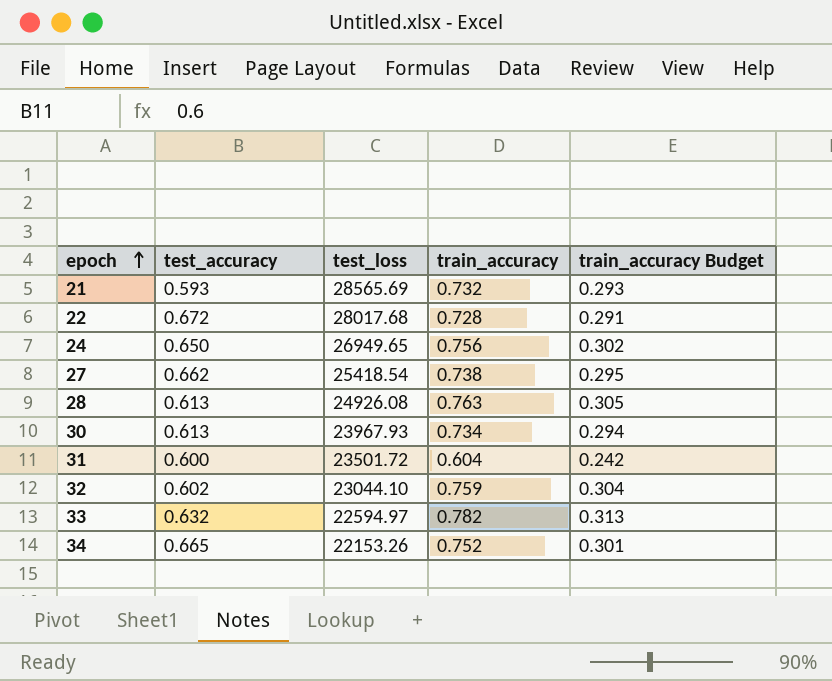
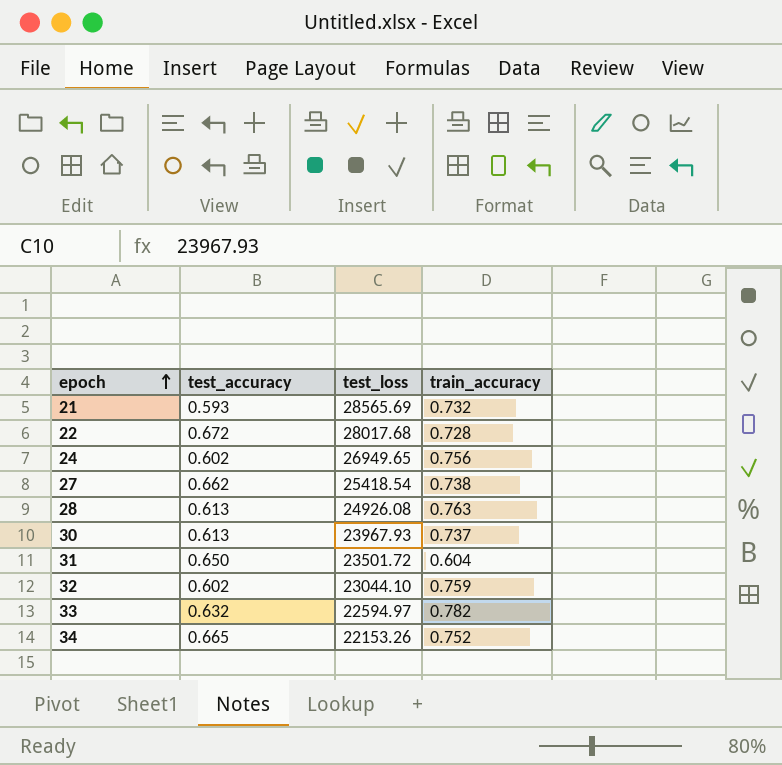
column train_accuracy Budget | formula: [train_accuracy] * 0.4 -> none
24 | test_accuracy: 0.650 -> 0.602
30 | train_accuracy: 0.734 -> 0.737
31 | test_accuracy: 0.600 -> 0.650

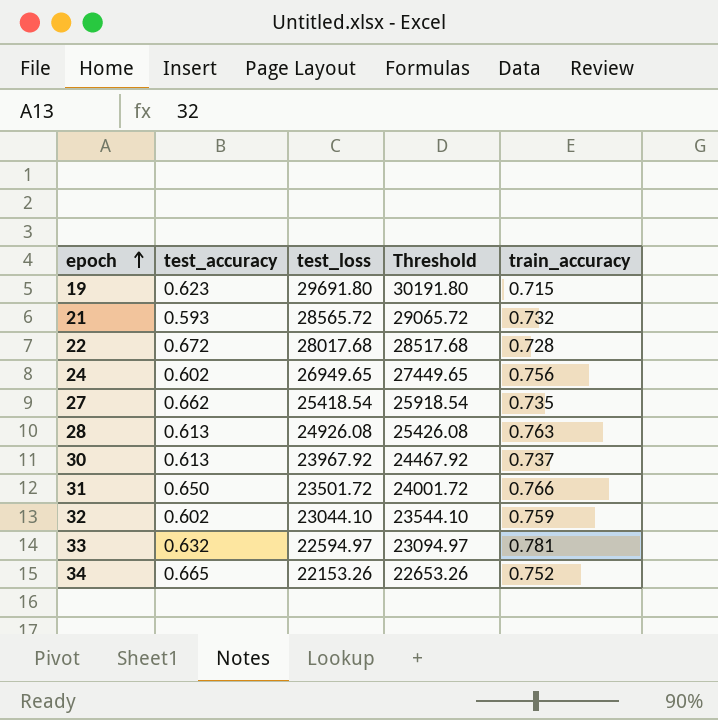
column Threshold | formula: none -> [test_loss] + 500
row 19: none -> 0.623 | 29691.80 | 30191.80 | 0.715
21 | test_loss: 28565.69 -> 28565.72
27 | train_accuracy: 0.738 -> 0.735
30 | test_loss: 23967.93 -> 23967.92
31 | train_accuracy: 0.604 -> 0.766
33 | train_accuracy: 0.782 -> 0.781

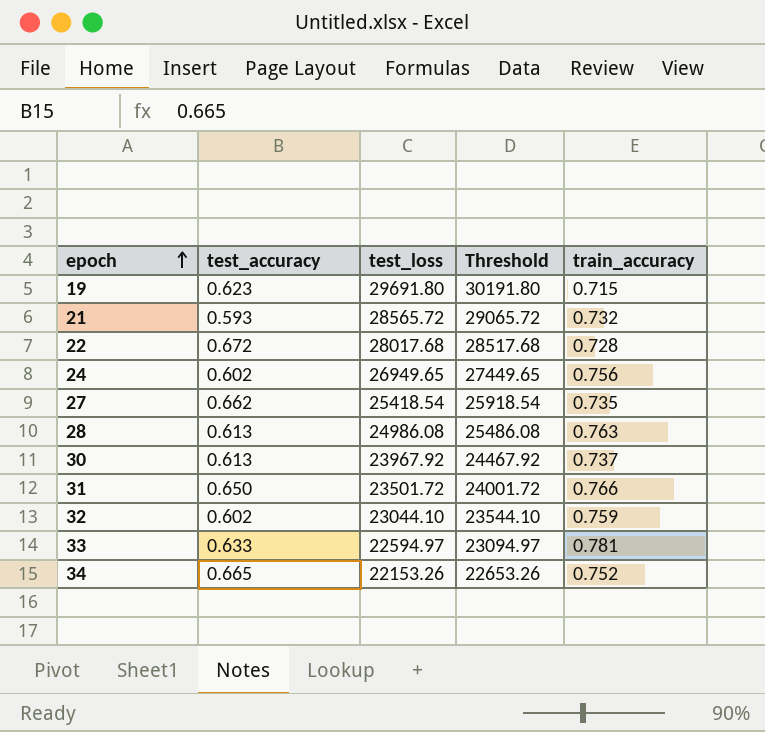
28 | test_loss: 24926.08 -> 24986.08
28 | Threshold: 25426.08 -> 25486.08
33 | test_accuracy: 0.632 -> 0.633

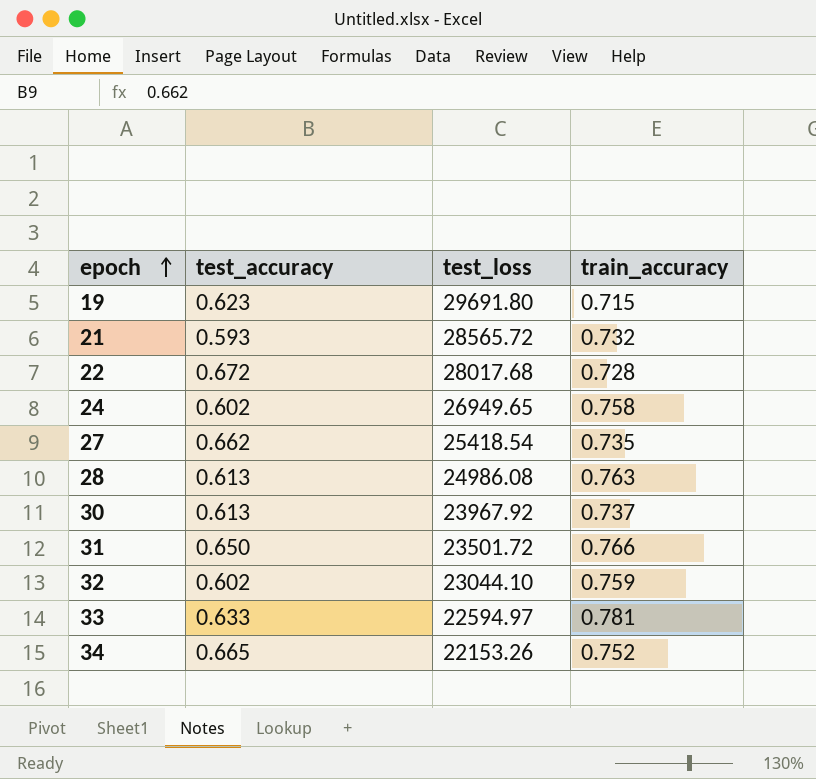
column Threshold | formula: [test_loss] + 500 -> none
24 | train_accuracy: 0.756 -> 0.758

